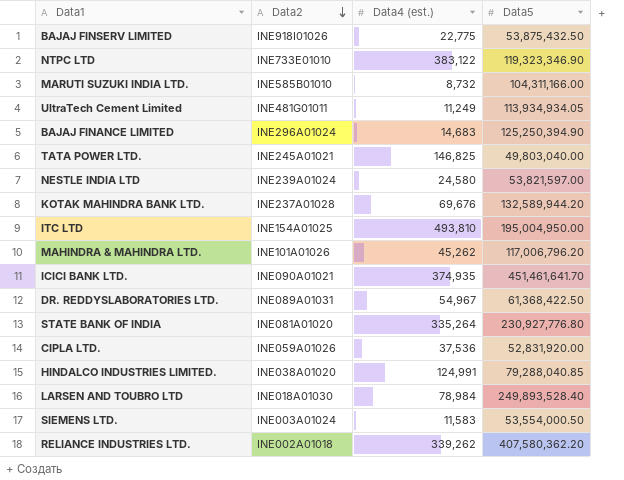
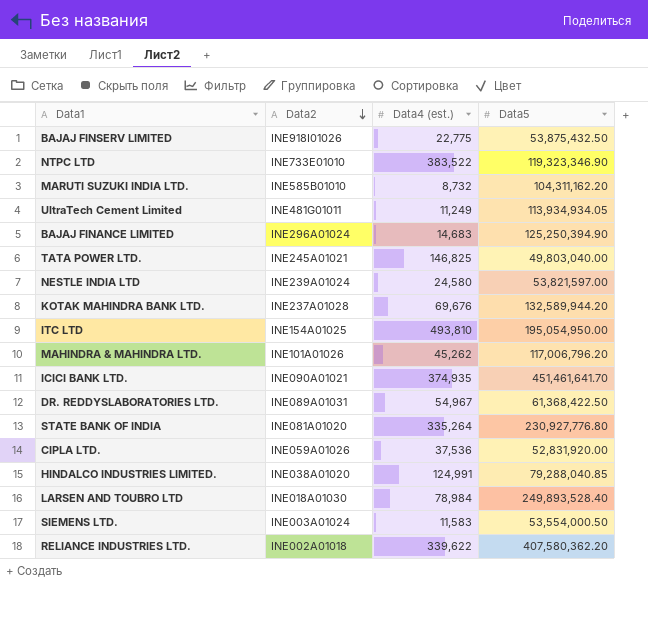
NTPC LTD | Data4 (est.): 383,122 -> 383,522
MARUTI SUZUKI INDIA LTD. | Data5: 104,311,166.00 -> 104,311,162.20
ITC LTD | Data5: 195,004,950.00 -> 195,054,950.00
RELIANCE INDUSTRIES LTD. | Data4 (est.): 339,262 -> 339,622

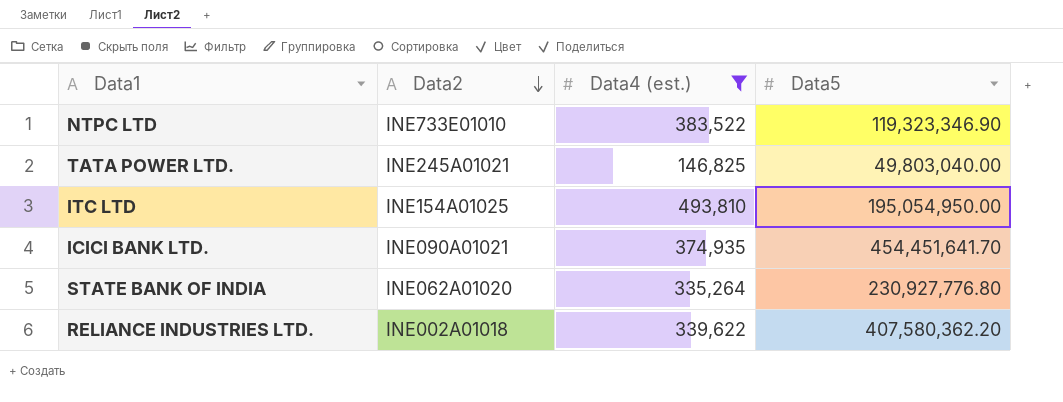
filter: none -> Data4 (est.) >= 146,825
ICICI BANK LTD. | Data5: 451,461,641.70 -> 454,451,641.70
STATE BANK OF INDIA | Data2: INE081A01020 -> INE062A01020

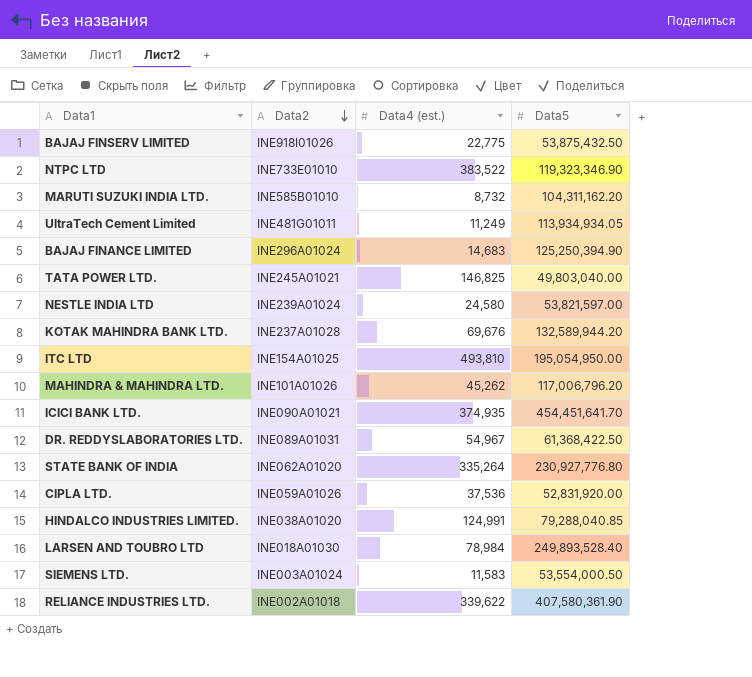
filter: Data4 (est.) >= 146,825 -> none
RELIANCE INDUSTRIES LTD. | Data5: 407,580,362.20 -> 407,580,361.90

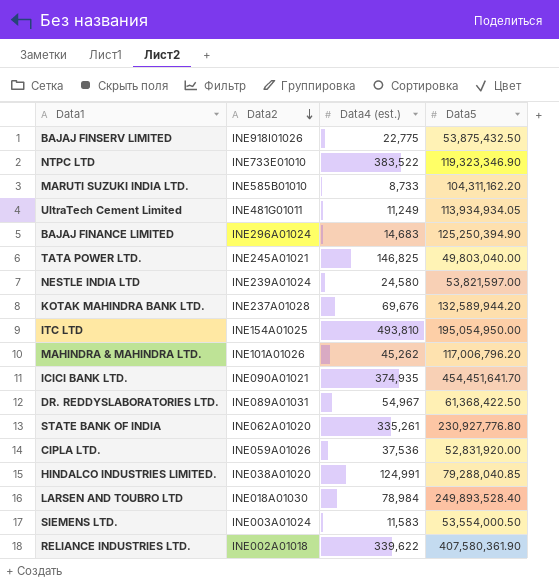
MARUTI SUZUKI INDIA LTD. | Data4 (est.): 8,732 -> 8,733
STATE BANK OF INDIA | Data4 (est.): 335,264 -> 335,261

